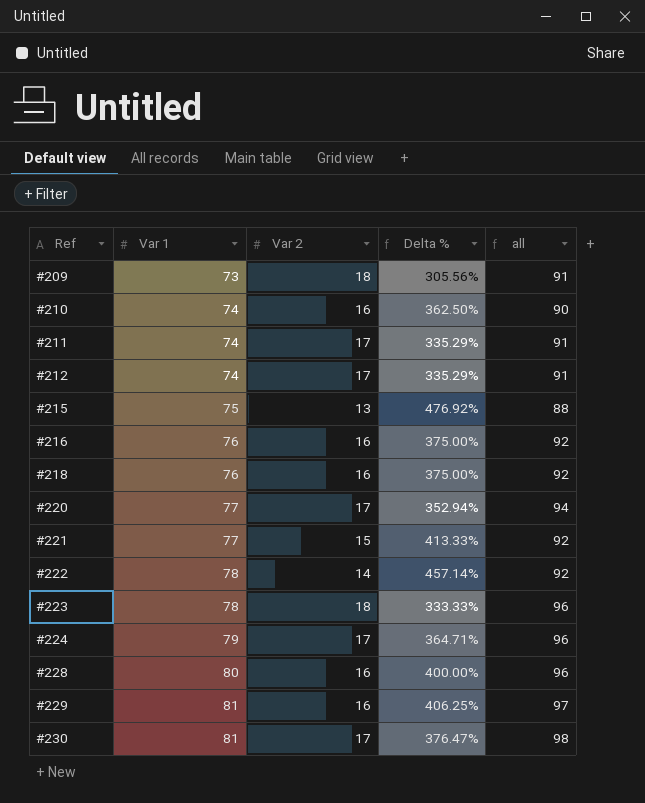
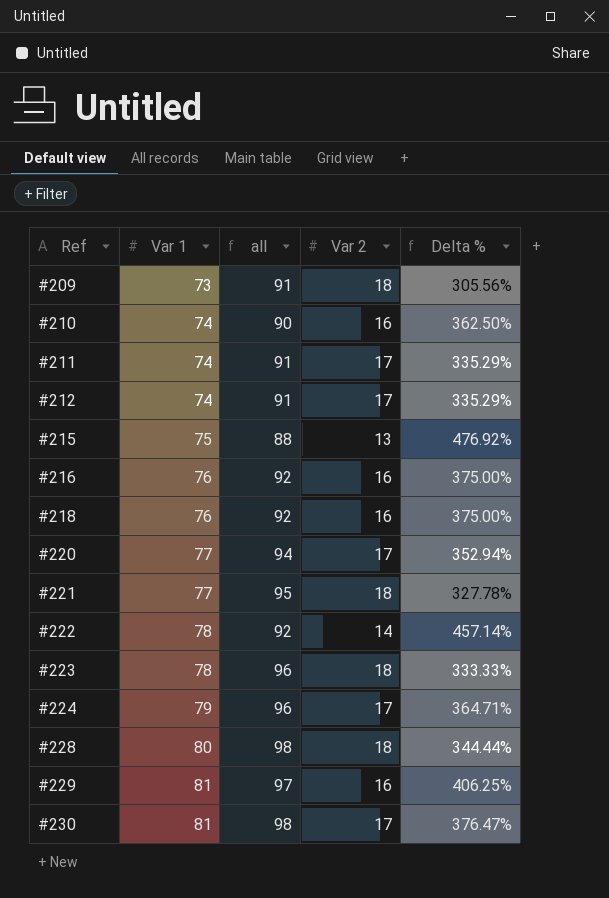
column all | position: 5 -> 3
#221 | all: 92 -> 95
#221 | Var 2: 15 -> 18
#221 | Delta %: 413.33% -> 327.78%
#228 | all: 96 -> 98
#228 | Var 2: 16 -> 18
#228 | Delta %: 400.00% -> 344.44%

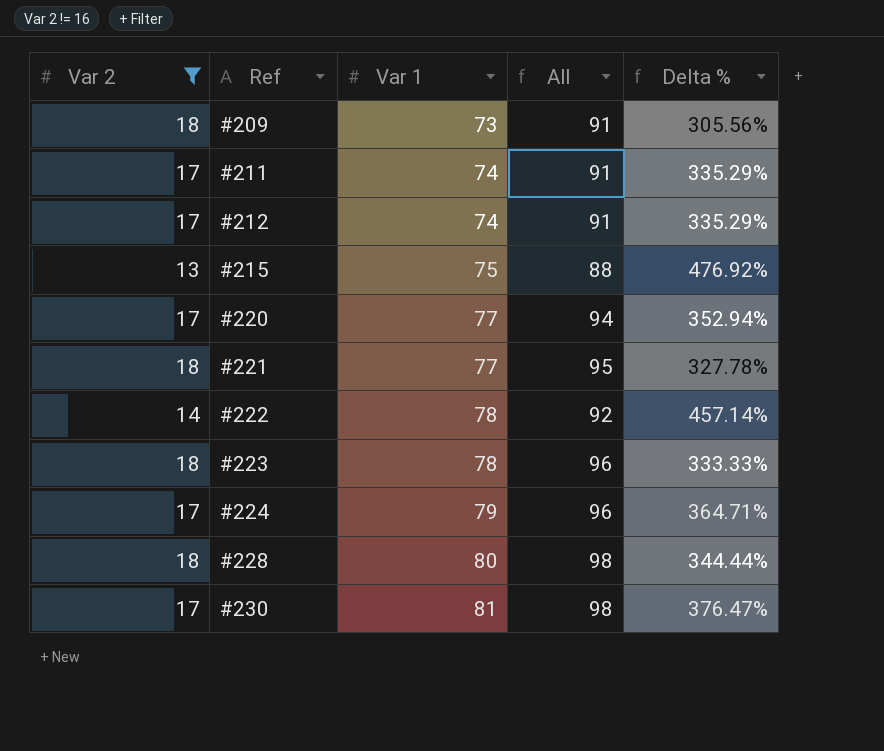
filter: none -> Var 2 != 16
column Var 2 | position: 4 -> 1
column name: all -> All

